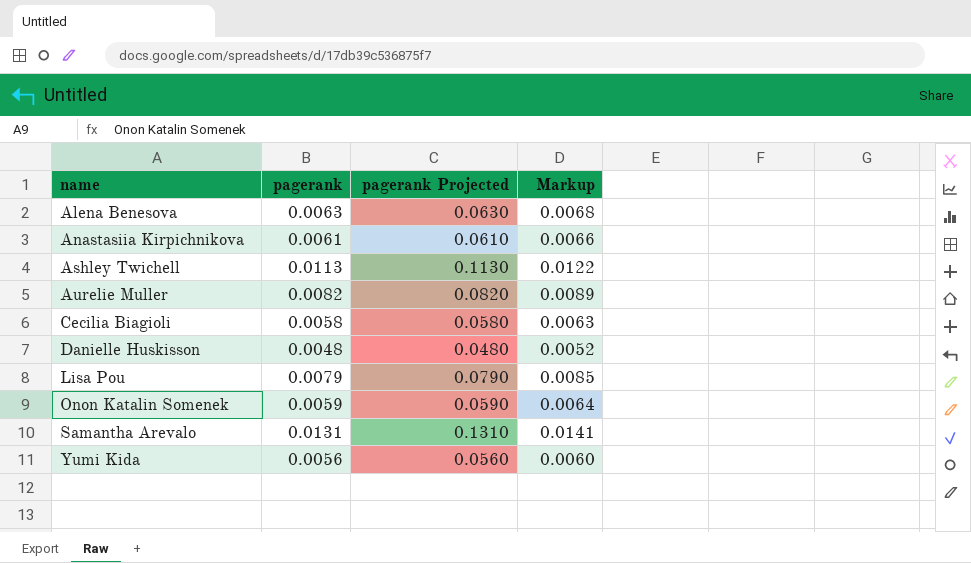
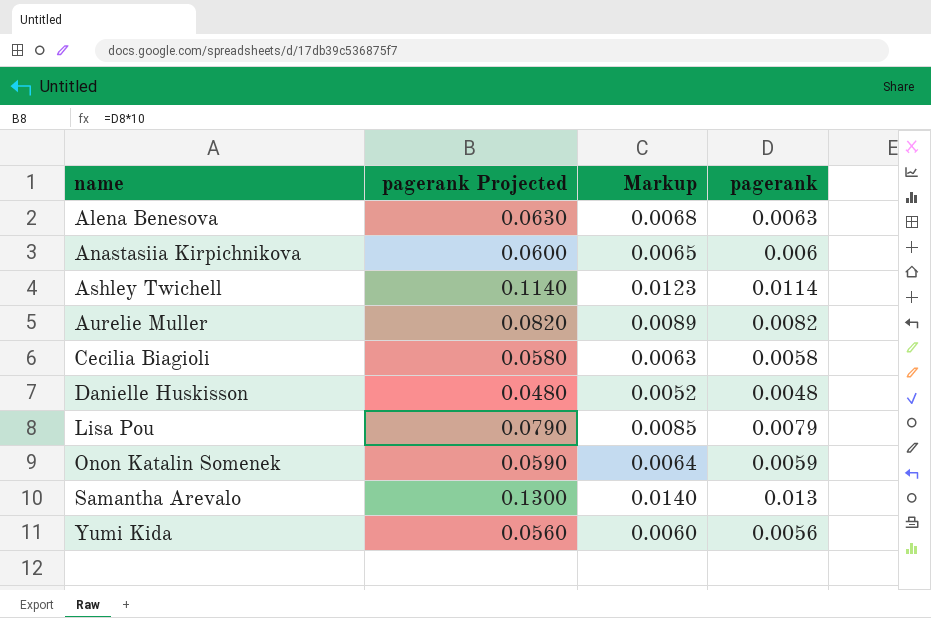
column pagerank | position: 2 -> 4
Anastasiia Kirpichnikova | pagerank Projected: 0.0610 -> 0.0600
Anastasiia Kirpichnikova | Markup: 0.0066 -> 0.0065
Anastasiia Kirpichnikova | pagerank: 0.0061 -> 0.006
Ashley Twichell | pagerank Projected: 0.1130 -> 0.1140
Ashley Twichell | Markup: 0.0122 -> 0.0123
Ashley Twichell | pagerank: 0.0113 -> 0.0114
Samantha Arevalo | pagerank Projected: 0.1310 -> 0.1300
Samantha Arevalo | Markup: 0.0141 -> 0.0140
Samantha Arevalo | pagerank: 0.0131 -> 0.013

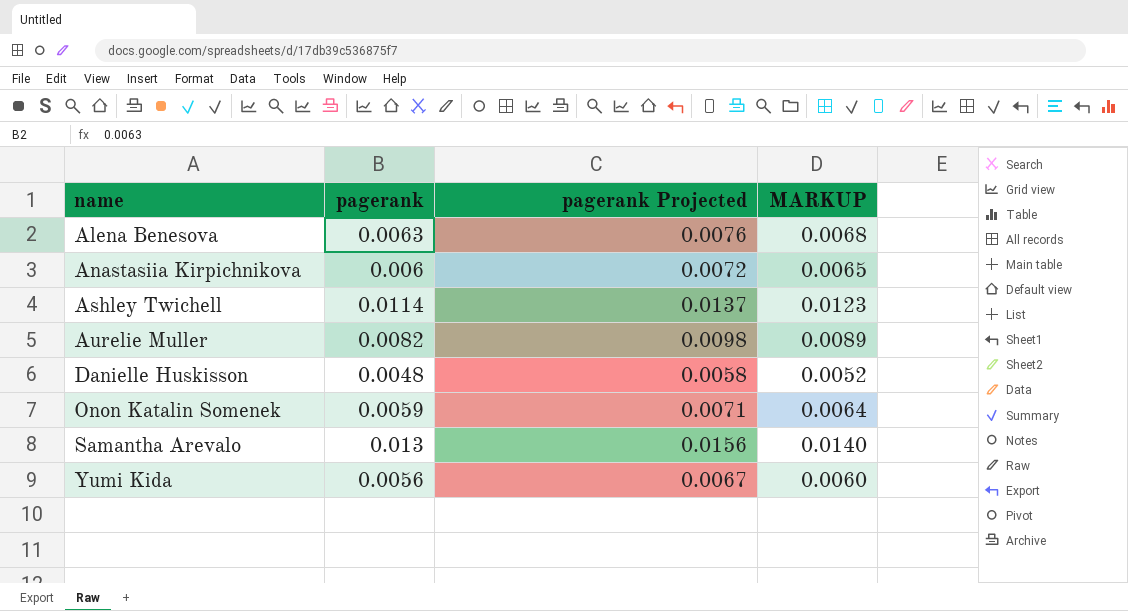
column pagerank | position: 4 -> 2
column pagerank Projected | formula: [pagerank] * 10 -> [pagerank] * 1.2
column name: Markup -> MARKUP
row Cecilia Biagioli: 0.0580 | 0.0063 | 0.0058 -> none
row Lisa Pou: 0.0790 | 0.0085 | 0.0079 -> none

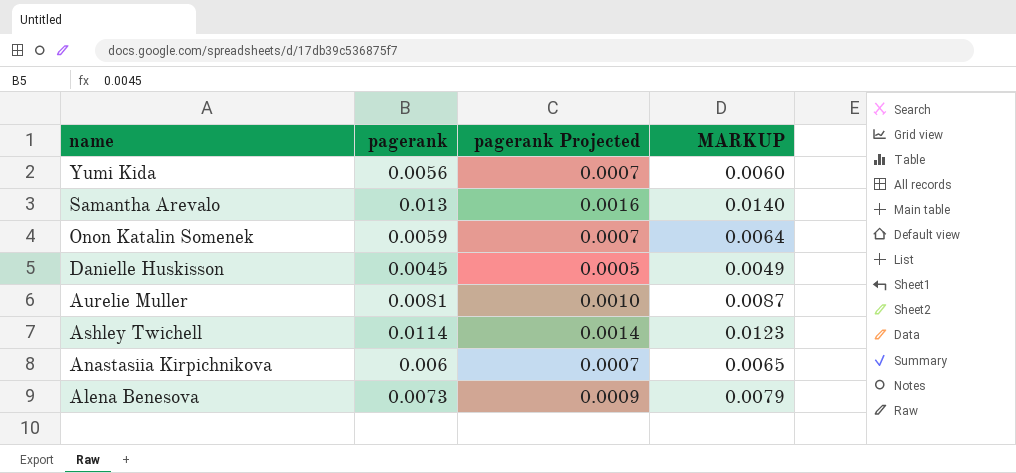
row order: name ascending -> name descending
column pagerank Projected | formula: [pagerank] * 1.2 -> [pagerank] * 0.12
Danielle Huskisson | pagerank: 0.0048 -> 0.0045
Danielle Huskisson | MARKUP: 0.0052 -> 0.0049
Aurelie Muller | pagerank: 0.0082 -> 0.0081
Aurelie Muller | MARKUP: 0.0089 -> 0.0087
Alena Benesova | pagerank: 0.0063 -> 0.0073
Alena Benesova | MARKUP: 0.0068 -> 0.0079

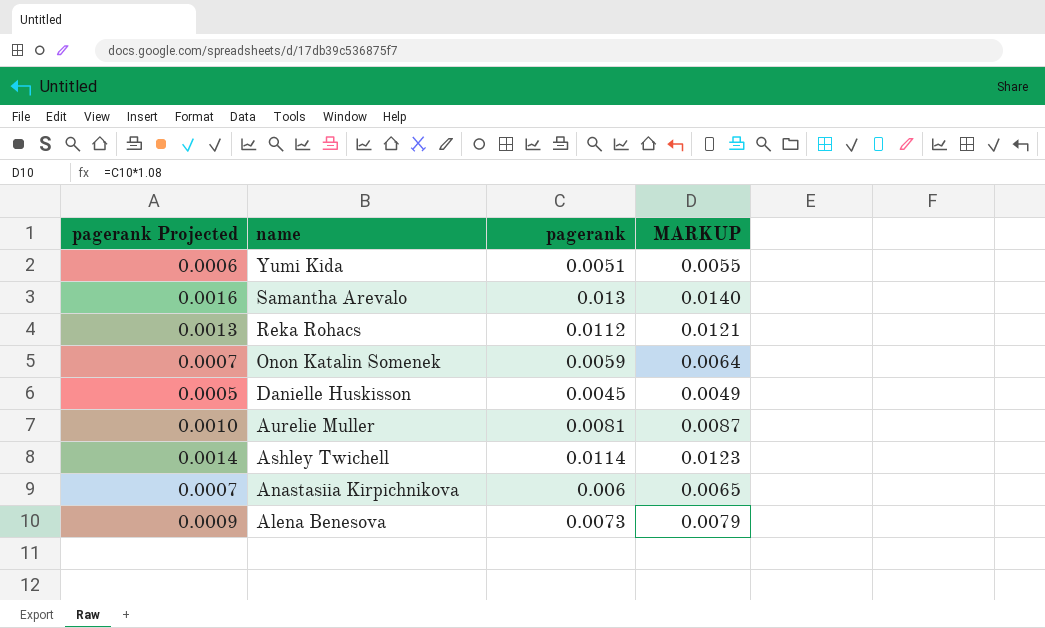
column pagerank Projected | position: 3 -> 1
Yumi Kida | pagerank Projected: 0.0007 -> 0.0006
Yumi Kida | pagerank: 0.0056 -> 0.0051
Yumi Kida | MARKUP: 0.0060 -> 0.0055
row Reka Rohacs: none -> 0.0013 | 0.0112 | 0.0121

